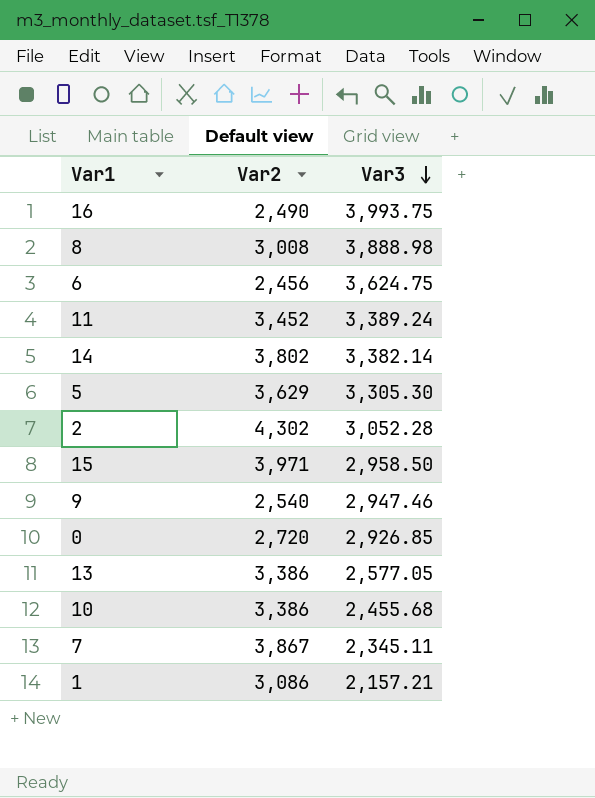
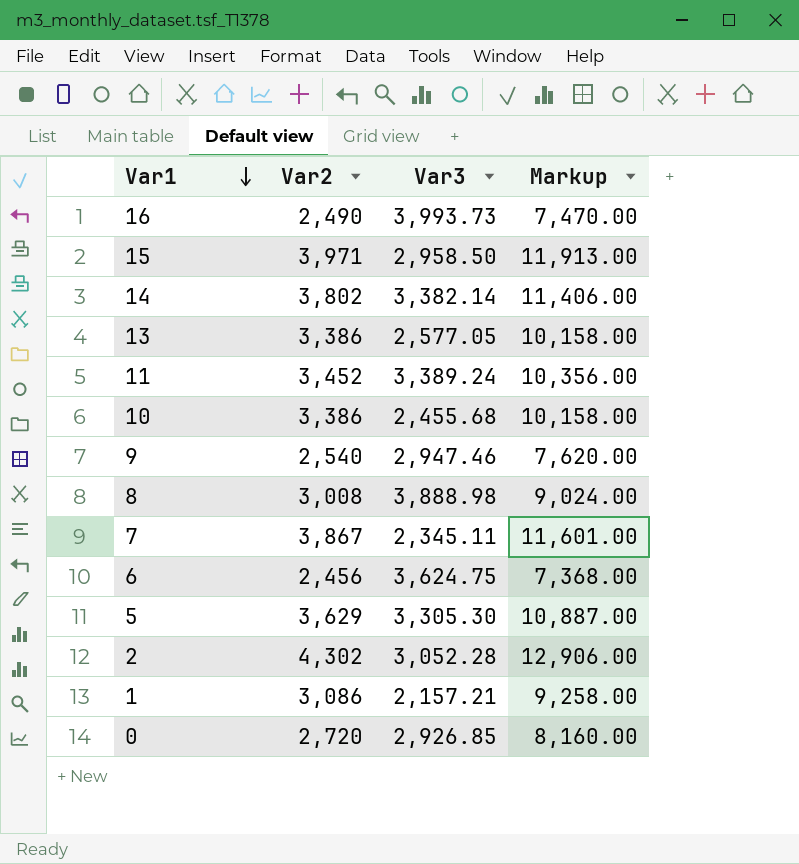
row order: Var3 descending -> Var1 descending
column Markup | formula: none -> [Var2] * 3
16 | Var3: 3,993.75 -> 3,993.73

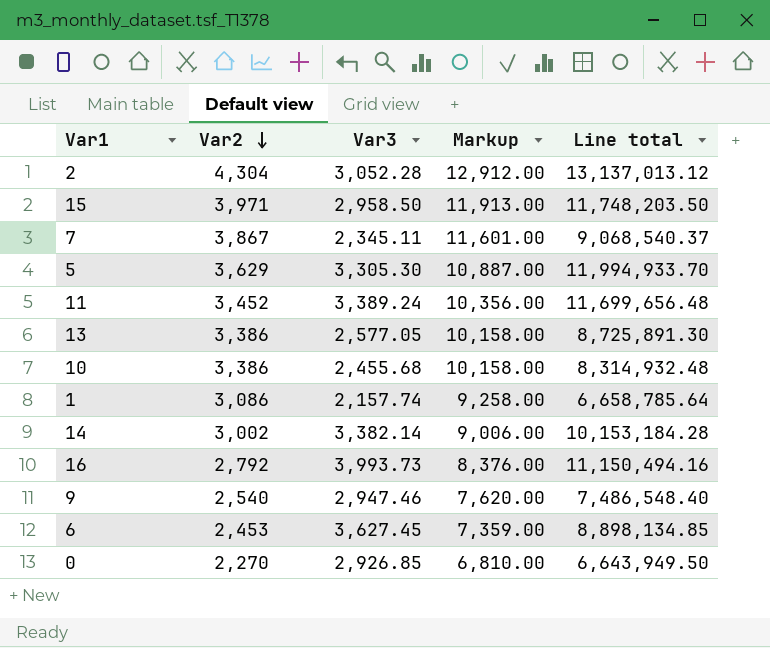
row order: Var1 descending -> Var2 descending
column Line total | formula: none -> [Var2] * [Var3]
row 8: 3,008 | 3,888.98 | 9,024.00 -> none
2 | Var2: 4,302 -> 4,304
2 | Markup: 12,906.00 -> 12,912.00
1 | Var3: 2,157.21 -> 2,157.74
14 | Var2: 3,802 -> 3,002
14 | Markup: 11,406.00 -> 9,006.00
16 | Var2: 2,490 -> 2,792
16 | Markup: 7,470.00 -> 8,376.00
6 | Var2: 2,456 -> 2,453
6 | Var3: 3,624.75 -> 3,627.45
6 | Markup: 7,368.00 -> 7,359.00
0 | Var2: 2,720 -> 2,270
0 | Markup: 8,160.00 -> 6,810.00

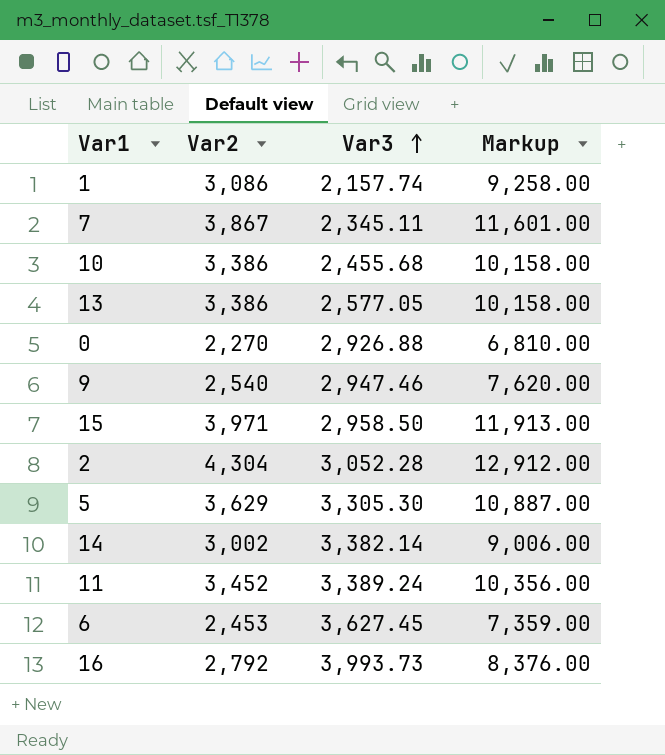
row order: Var2 descending -> Var3 ascending
column Line total | formula: [Var2] * [Var3] -> none
0 | Var3: 2,926.85 -> 2,926.88

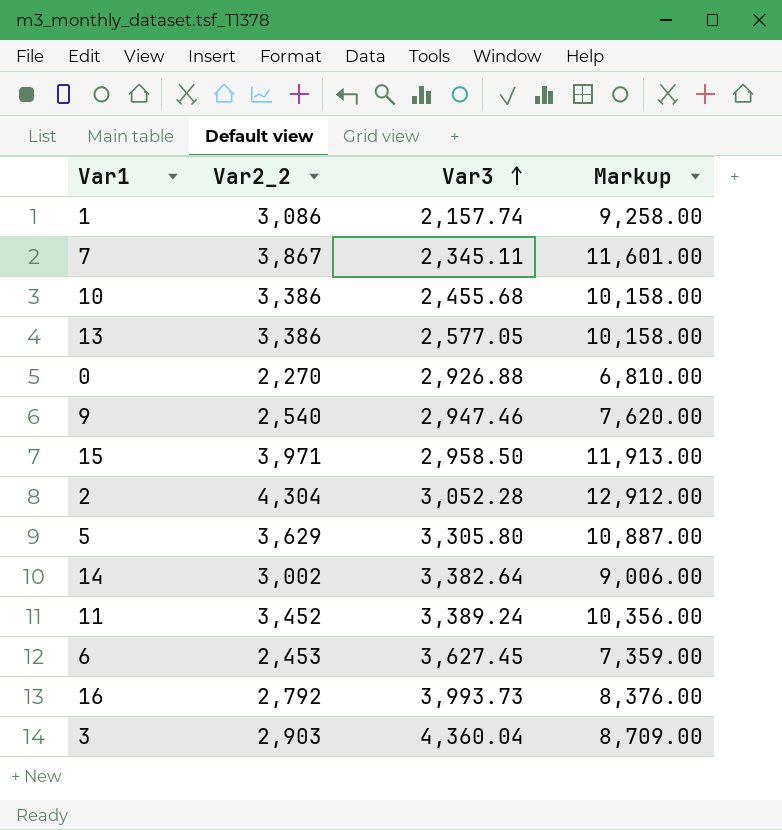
column name: Var2 -> Var2_2
5 | Var3: 3,305.30 -> 3,305.80
14 | Var3: 3,382.14 -> 3,382.64
row 3: none -> 2,903 | 4,360.04 | 8,709.00

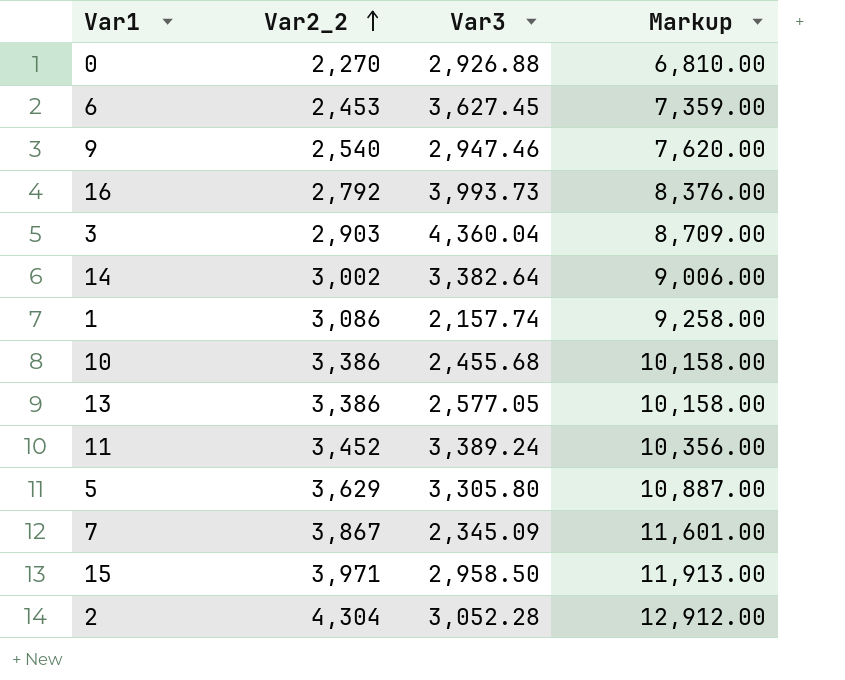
row order: Var3 ascending -> Var2_2 ascending
7 | Var3: 2,345.11 -> 2,345.09

